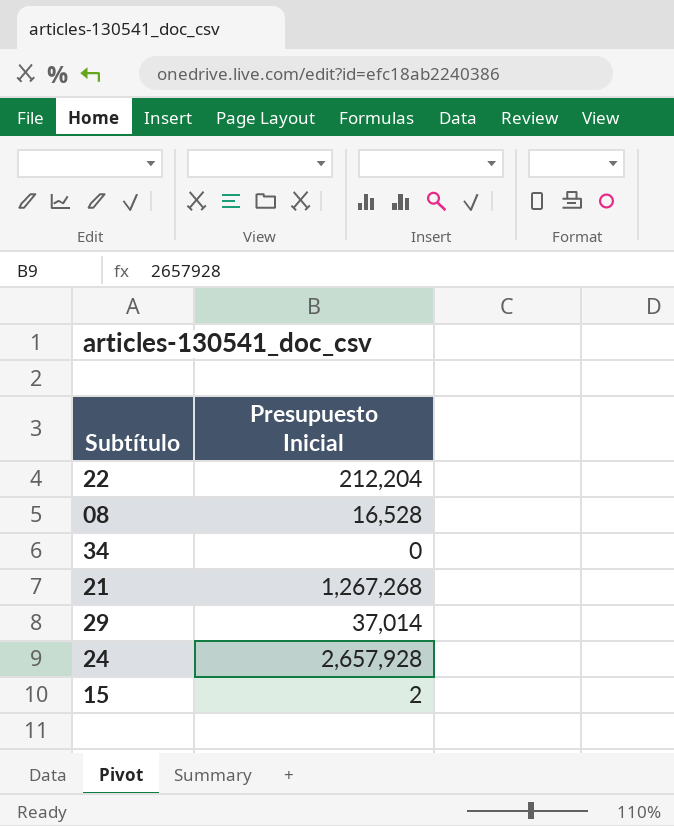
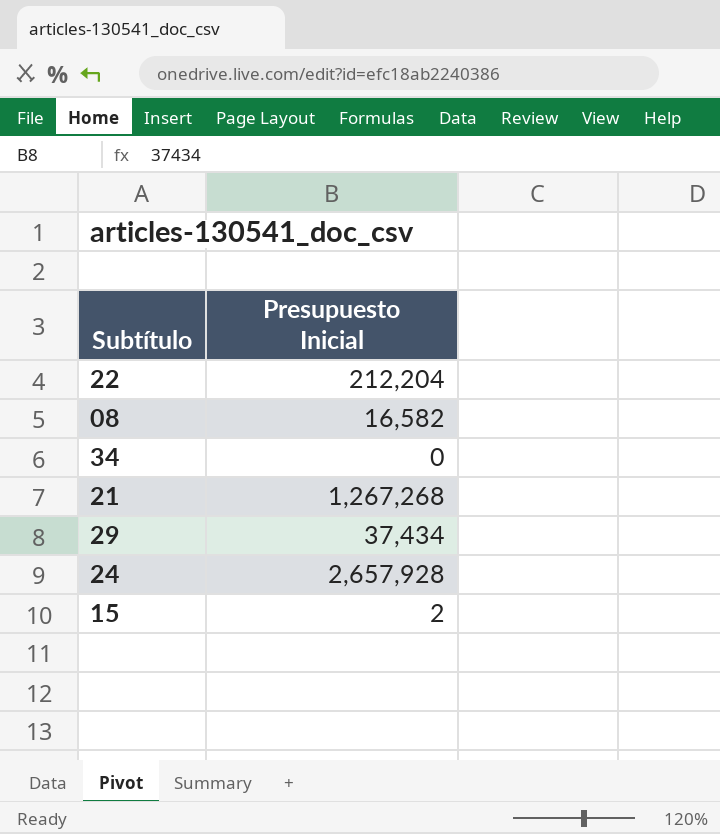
08 | Presupuesto Inicial: 16,528 -> 16,582
29 | Presupuesto Inicial: 37,014 -> 37,434

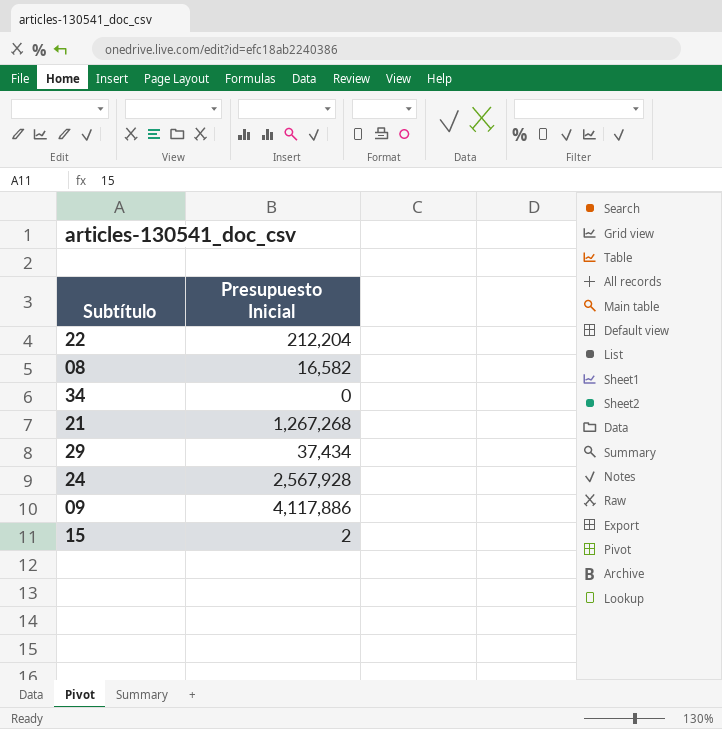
24 | Presupuesto Inicial: 2,657,928 -> 2,567,928
row 09: none -> 4,117,886

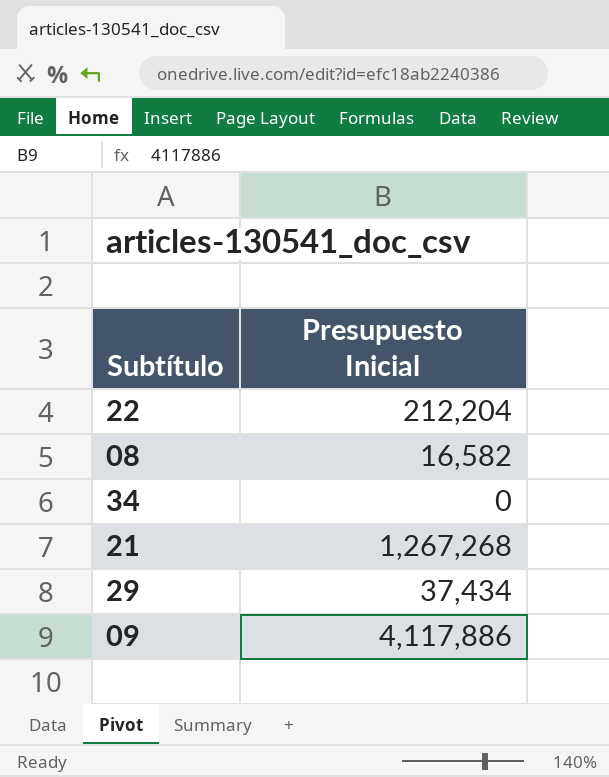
row 24: 2,567,928 -> none
row 15: 2 -> none

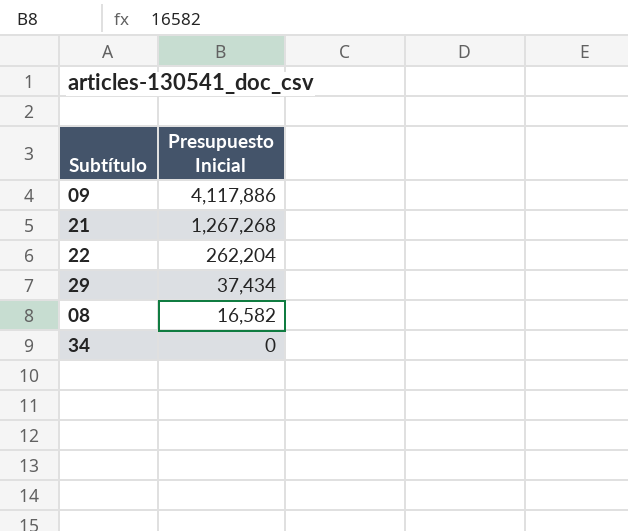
row order: none -> Presupuesto Inicial descending
22 | Presupuesto Inicial: 212,204 -> 262,204

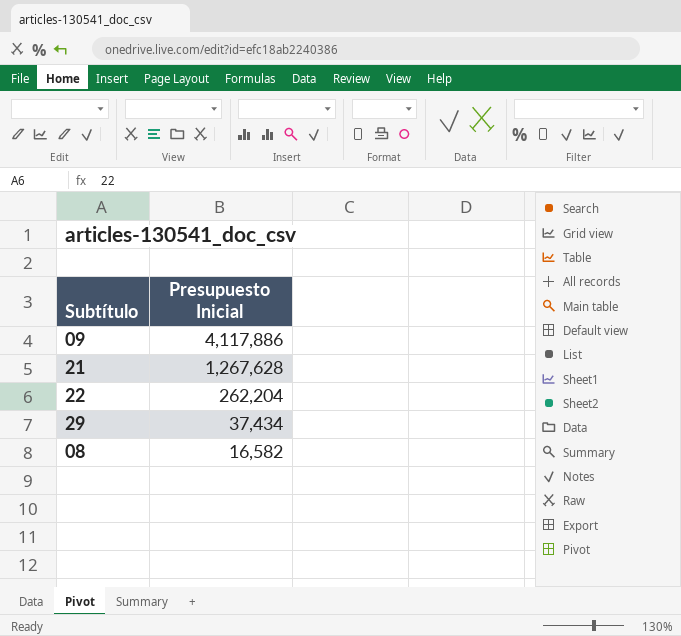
row 34: 0 -> none
21 | Presupuesto Inicial: 1,267,268 -> 1,267,628

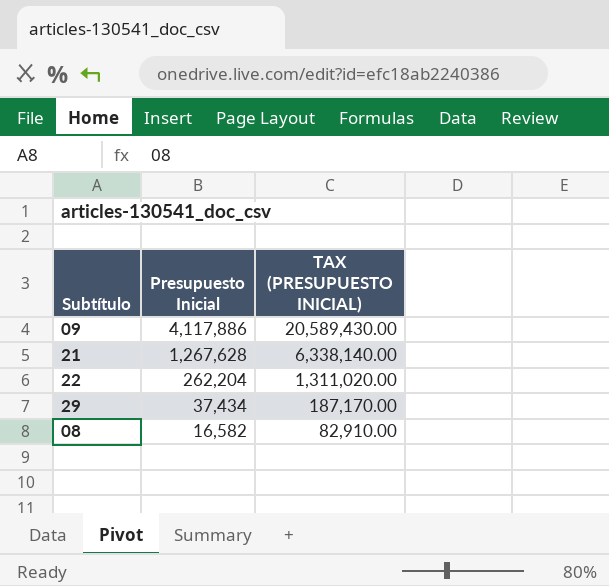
column TAX (PRESUPUESTO INICIAL) | formula: none -> [Presupuesto Inicial] * 5

